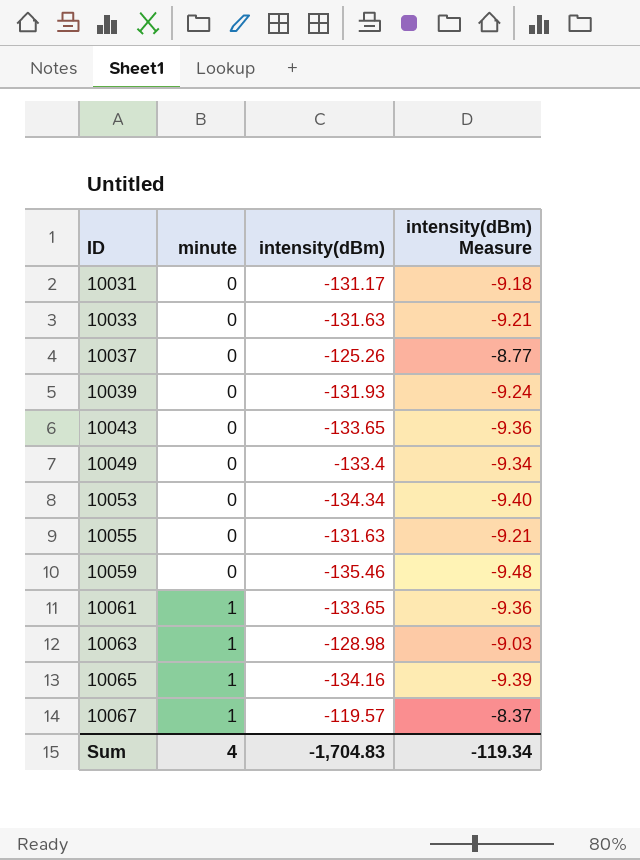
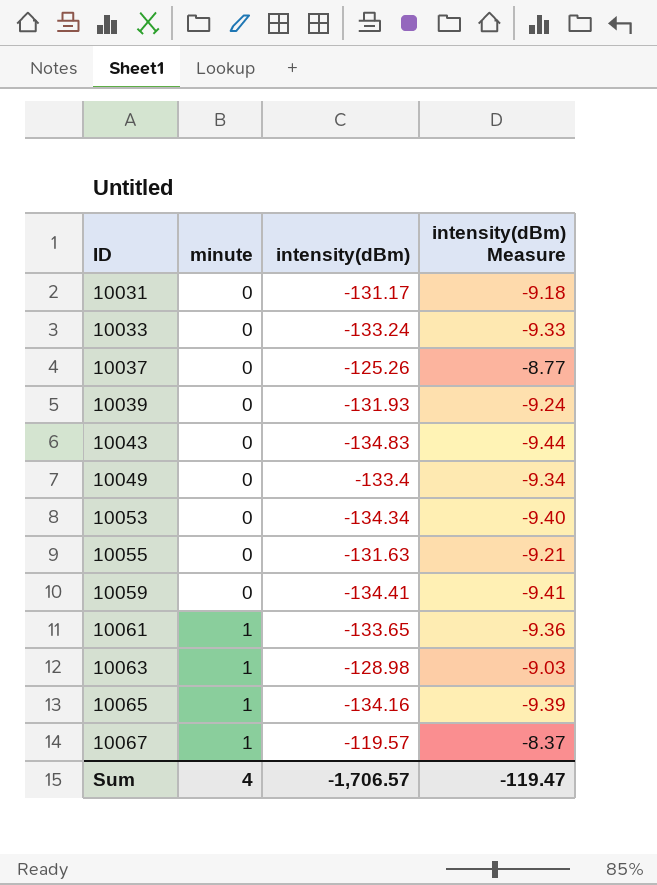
10033 | intensity(dBm): -131.63 -> -133.24
10033 | intensity(dBm) Measure: -9.21 -> -9.33
10043 | intensity(dBm): -133.65 -> -134.83
10043 | intensity(dBm) Measure: -9.36 -> -9.44
10059 | intensity(dBm): -135.46 -> -134.41
10059 | intensity(dBm) Measure: -9.48 -> -9.41
Sum | intensity(dBm): -1,704.83 -> -1,706.57
Sum | intensity(dBm) Measure: -119.34 -> -119.47

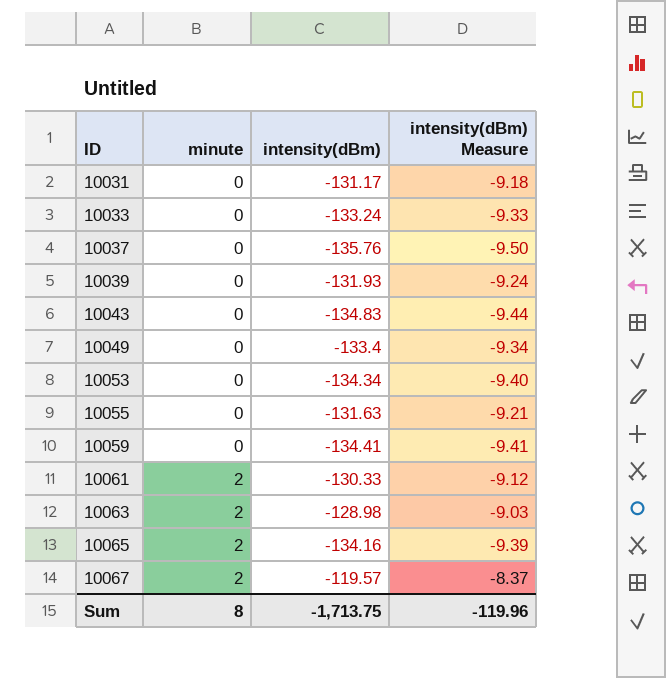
10037 | intensity(dBm): -125.26 -> -135.76
10037 | intensity(dBm) Measure: -8.77 -> -9.50
10061 | minute: 1 -> 2
10061 | intensity(dBm): -133.65 -> -130.33
10061 | intensity(dBm) Measure: -9.36 -> -9.12
10063 | minute: 1 -> 2
10065 | minute: 1 -> 2
10067 | minute: 1 -> 2
Sum | minute: 4 -> 8
Sum | intensity(dBm): -1,706.57 -> -1,713.75
Sum | intensity(dBm) Measure: -119.47 -> -119.96

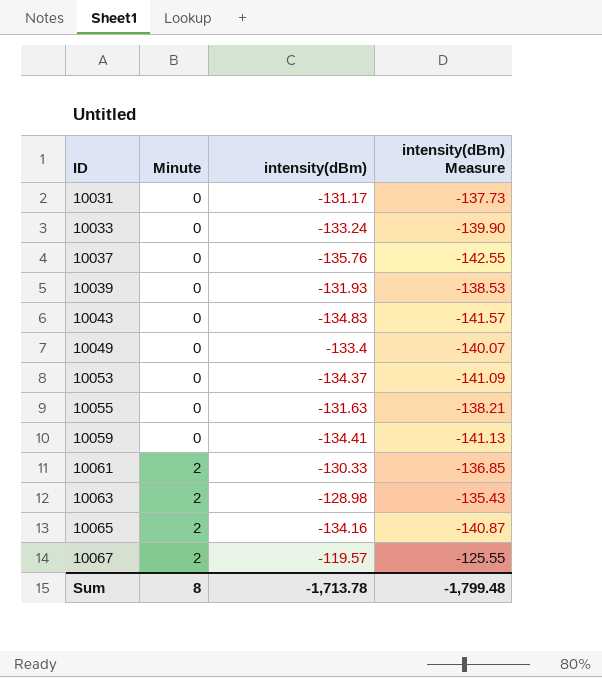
column name: minute -> Minute
column intensity(dBm) Measure | formula: [intensity(dBm)] * 0.07 -> [intensity(dBm)] * 1.05
10053 | intensity(dBm): -134.34 -> -134.37
Sum | intensity(dBm): -1,713.75 -> -1,713.78
Sum | intensity(dBm) Measure: -119.96 -> -1,799.48

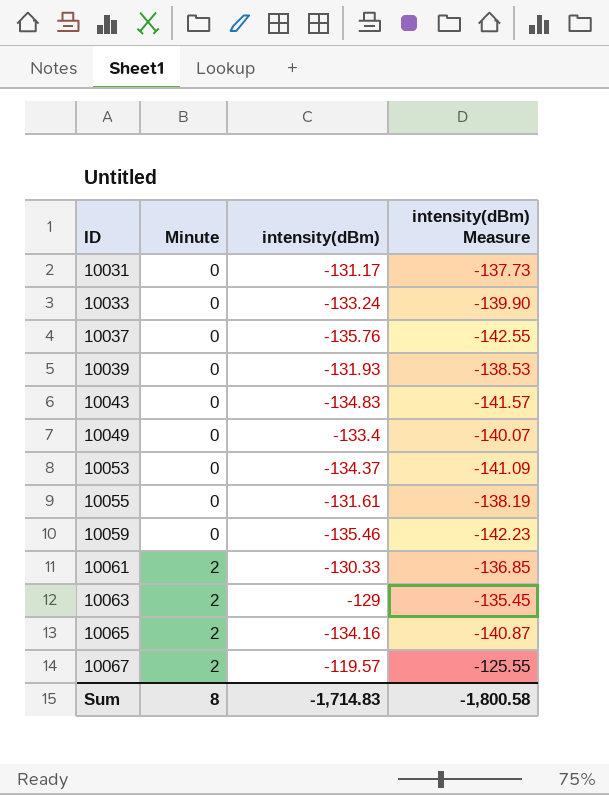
10055 | intensity(dBm): -131.63 -> -131.61
10055 | intensity(dBm) Measure: -138.21 -> -138.19
10059 | intensity(dBm): -134.41 -> -135.46
10059 | intensity(dBm) Measure: -141.13 -> -142.23
10063 | intensity(dBm): -128.98 -> -129
10063 | intensity(dBm) Measure: -135.43 -> -135.45
Sum | intensity(dBm): -1,713.78 -> -1,714.83
Sum | intensity(dBm) Measure: -1,799.48 -> -1,800.58

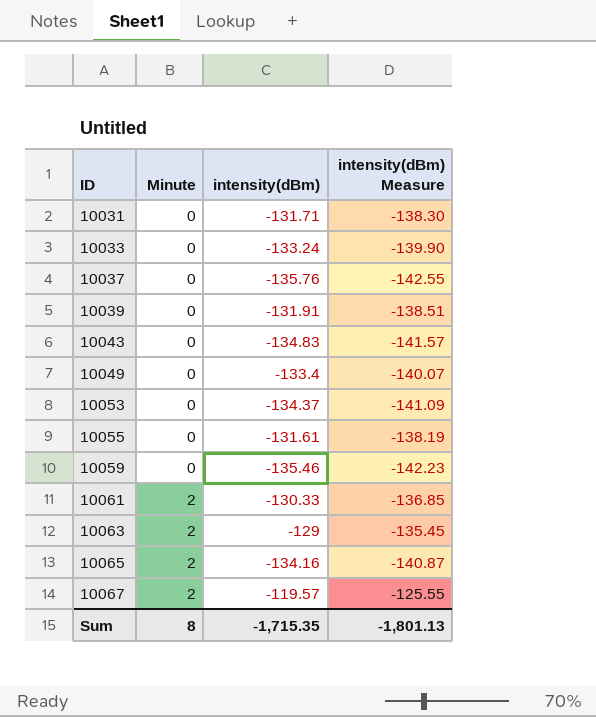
10031 | intensity(dBm): -131.17 -> -131.71
10031 | intensity(dBm) Measure: -137.73 -> -138.30
10039 | intensity(dBm): -131.93 -> -131.91
10039 | intensity(dBm) Measure: -138.53 -> -138.51
Sum | intensity(dBm): -1,714.83 -> -1,715.35
Sum | intensity(dBm) Measure: -1,800.58 -> -1,801.13

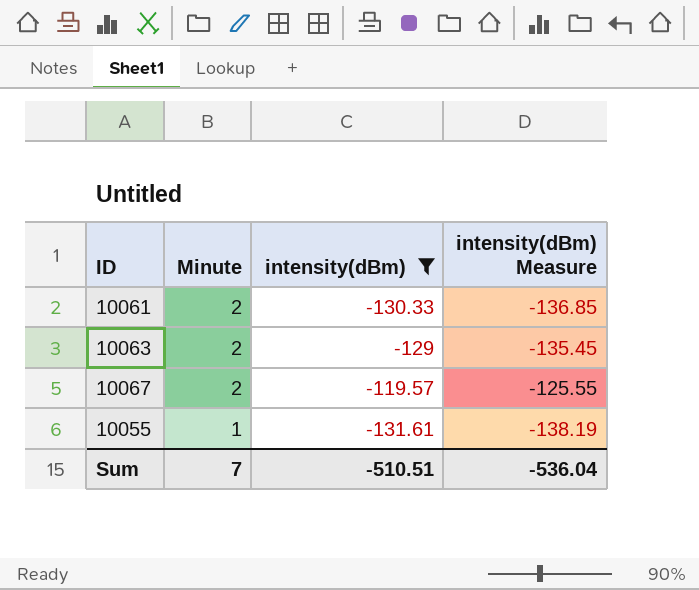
filter: none -> intensity(dBm) >= -131.61
row order: ID ascending -> Minute descending
10055 | Minute: 0 -> 1
Sum | Minute: 8 -> 7
Sum | intensity(dBm): -1,715.35 -> -510.51
Sum | intensity(dBm) Measure: -1,801.13 -> -536.04

